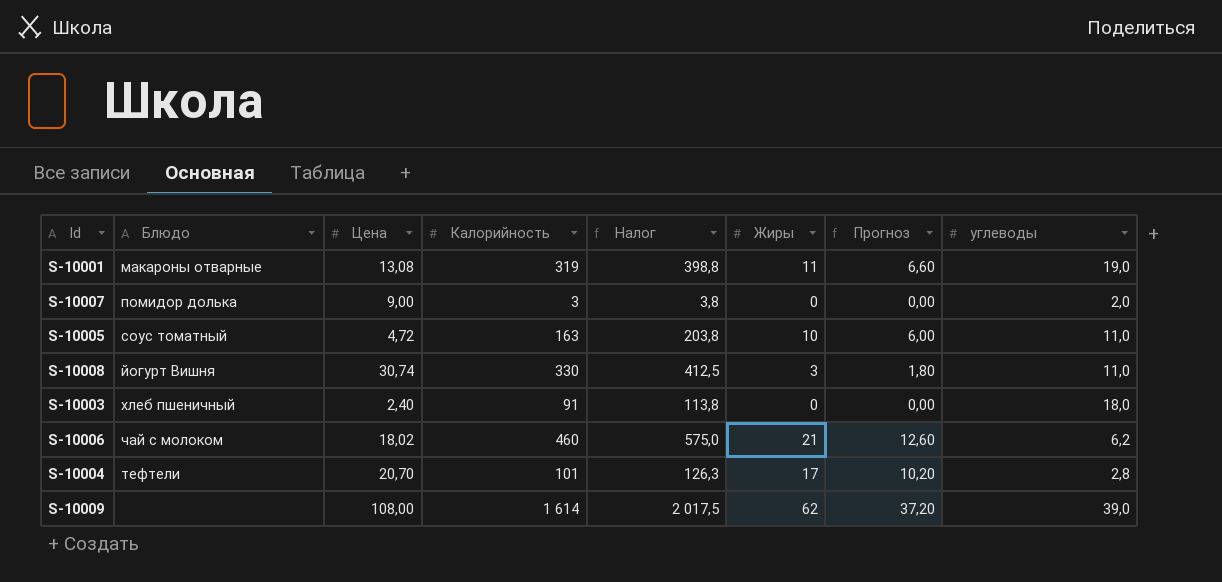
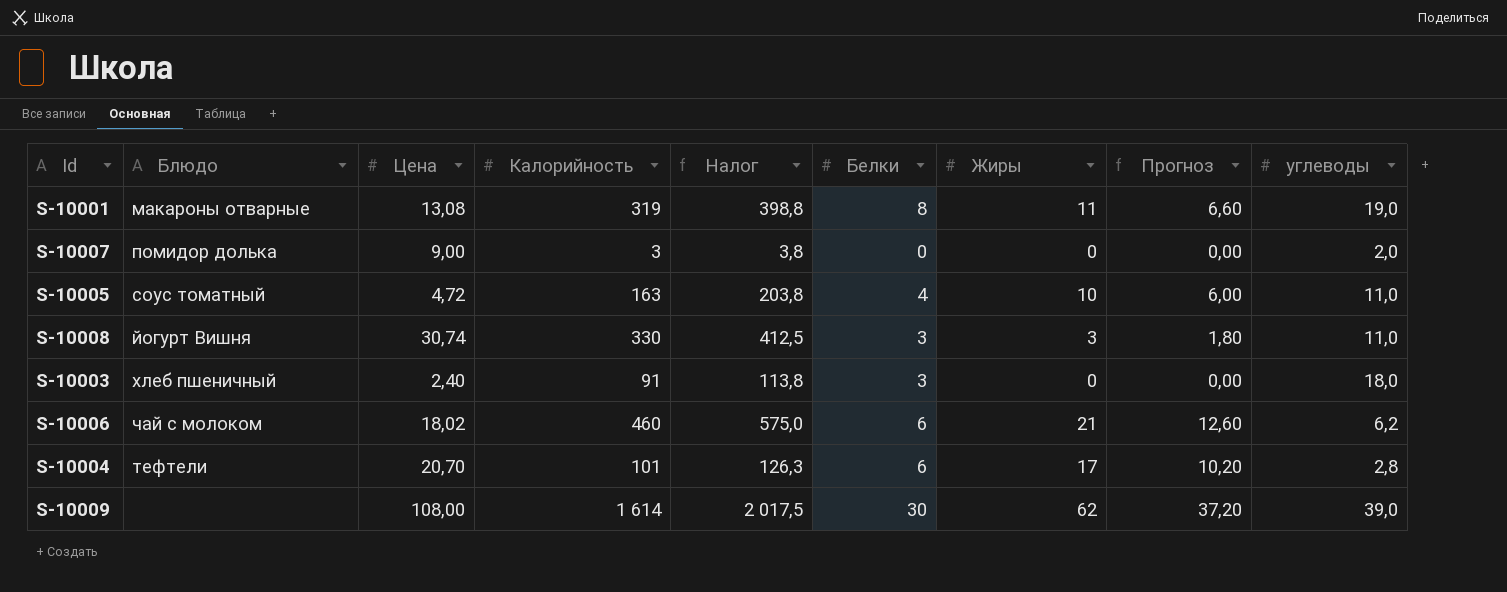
column Белки | position: none -> 6

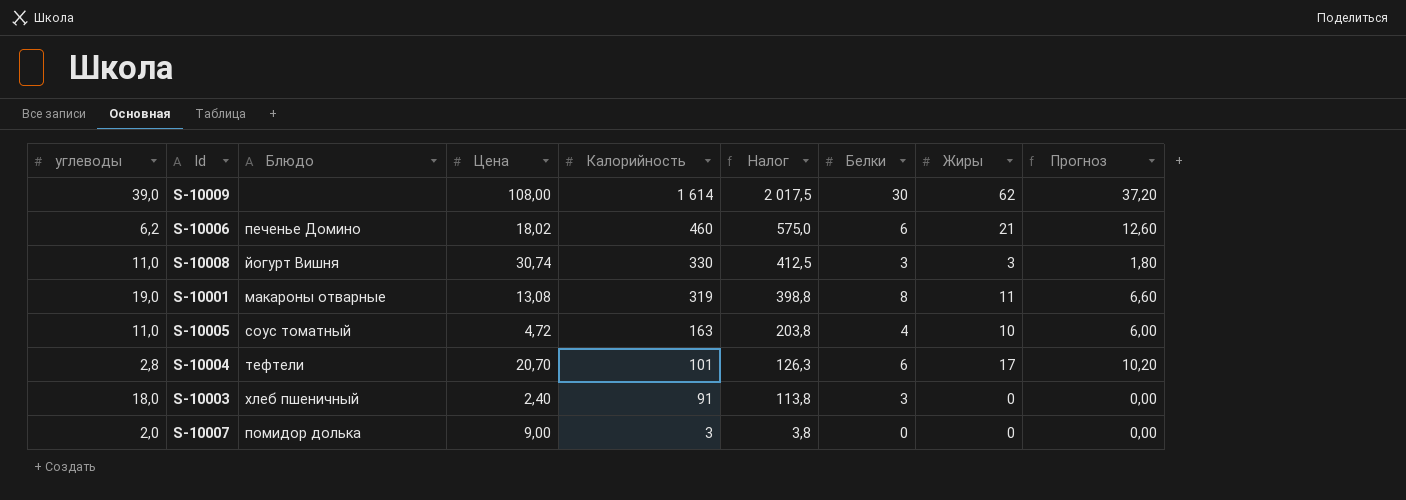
row order: none -> Калорийность descending
column углеводы | position: 9 -> 1
S-10006 | Блюдо: чай с молоком -> печенье Домино

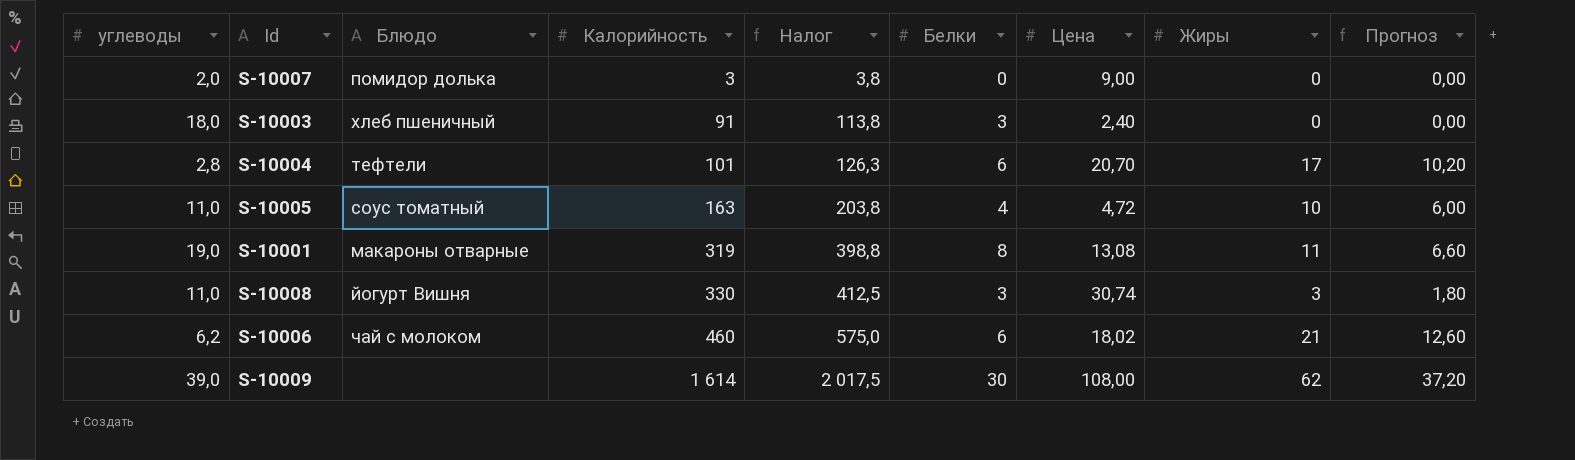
row order: Калорийность descending -> Калорийность ascending
column Цена | position: 4 -> 7
S-10006 | Блюдо: печенье Домино -> чай с молоком

